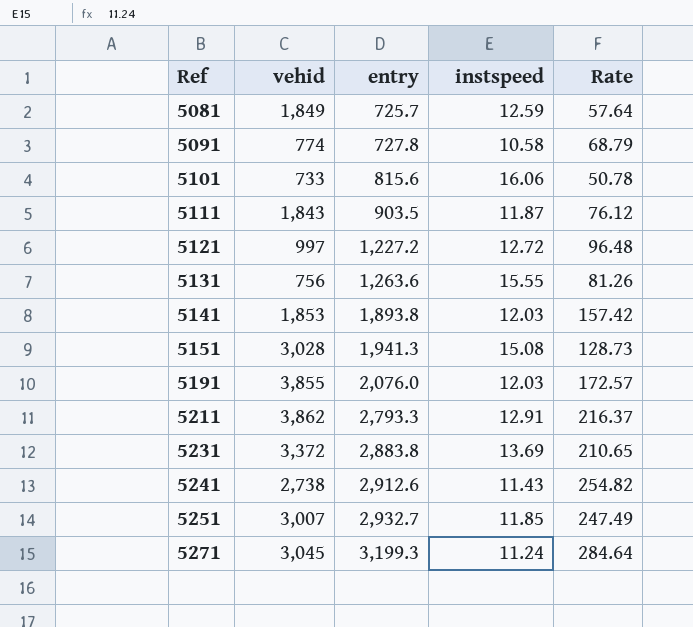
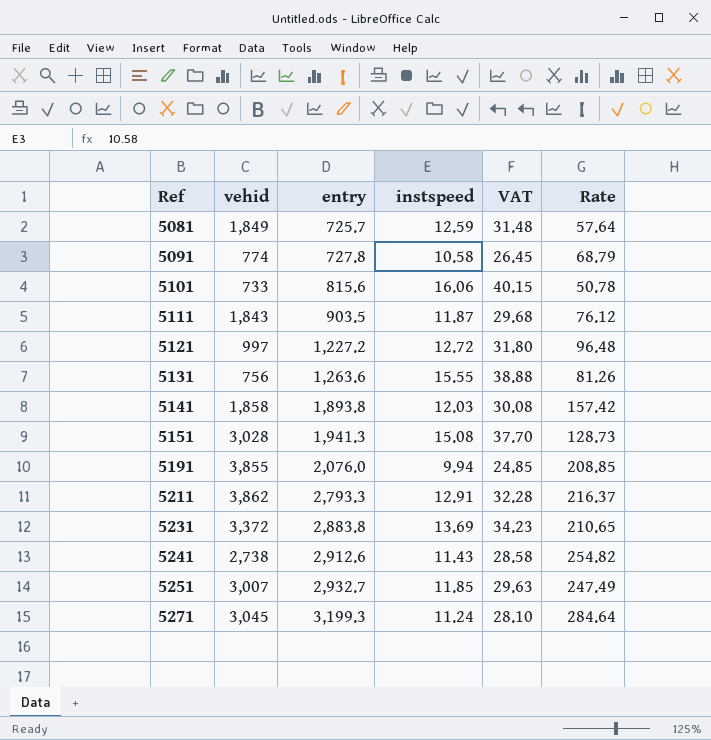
column VAT | formula: none -> [instspeed] * 2.5
5141 | vehid: 1,853 -> 1,858
5191 | instspeed: 12.03 -> 9.94
5191 | Rate: 172.57 -> 208.85

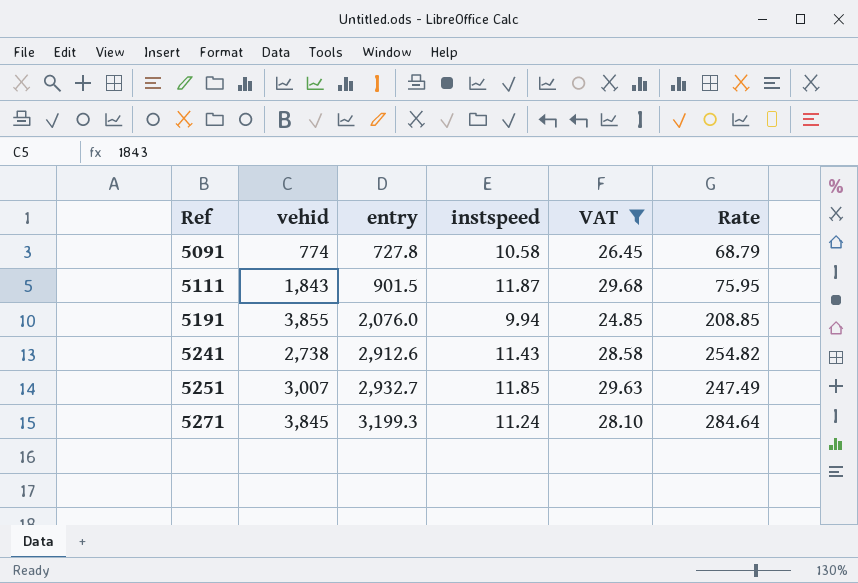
filter: none -> VAT <= 29.68
5111 | entry: 903.5 -> 901.5
5111 | Rate: 76.12 -> 75.95
5271 | vehid: 3,045 -> 3,845

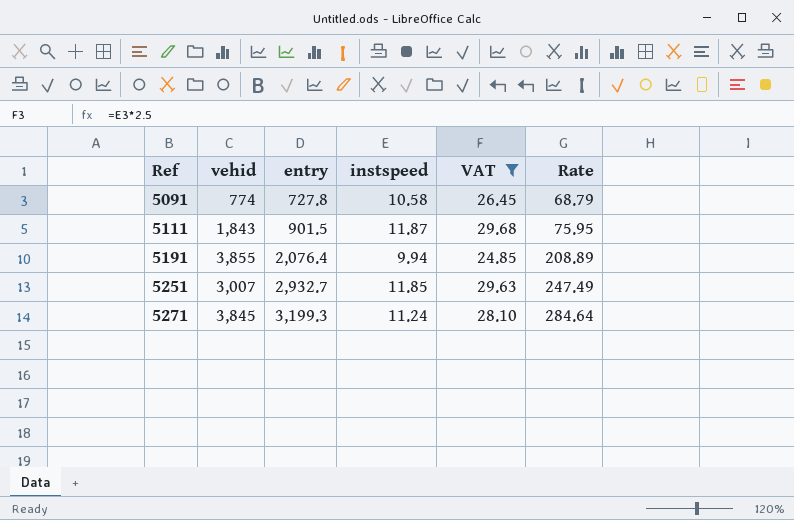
row 5241: 2,738 | 2,912.6 | 11.43 | 28.58 | 254.82 -> none
5191 | entry: 2,076.0 -> 2,076.4
5191 | Rate: 208.85 -> 208.89

